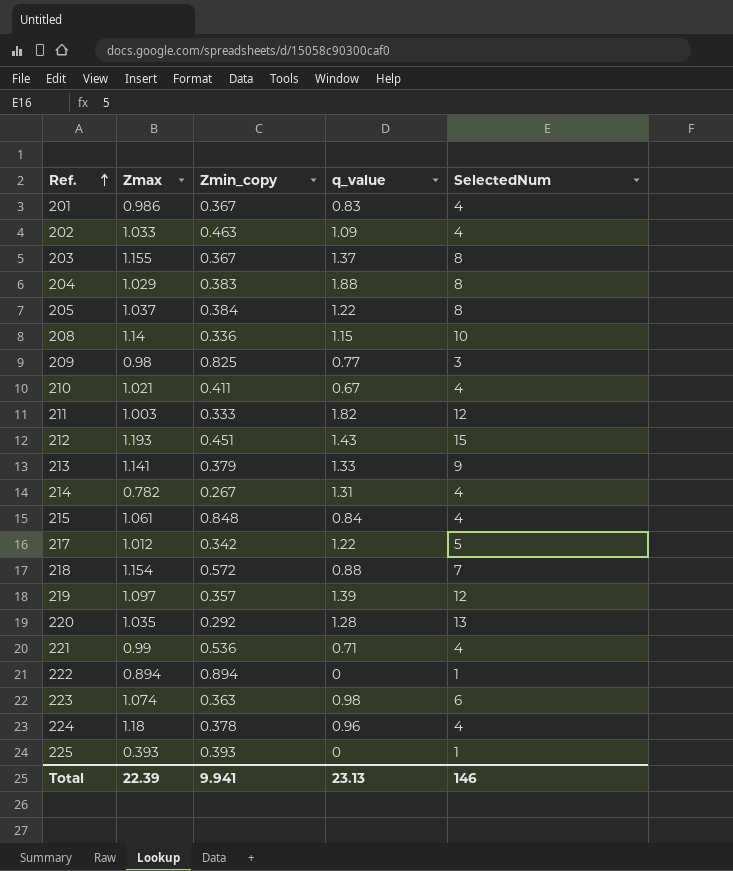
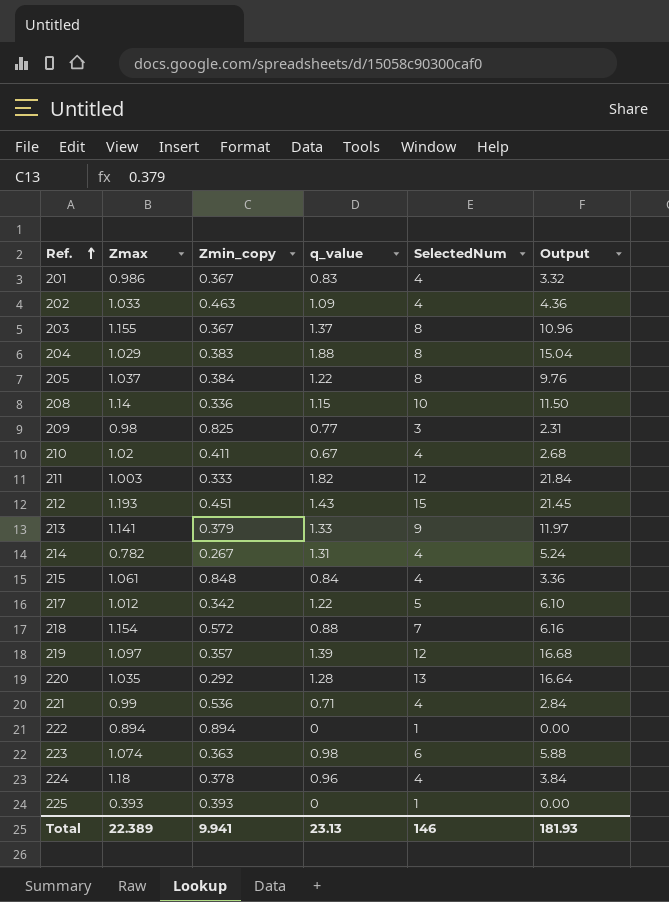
column Output | formula: none -> [q_value] * [SelectedNum]
210 | Zmax: 1.021 -> 1.02
Total | Zmax: 22.39 -> 22.389

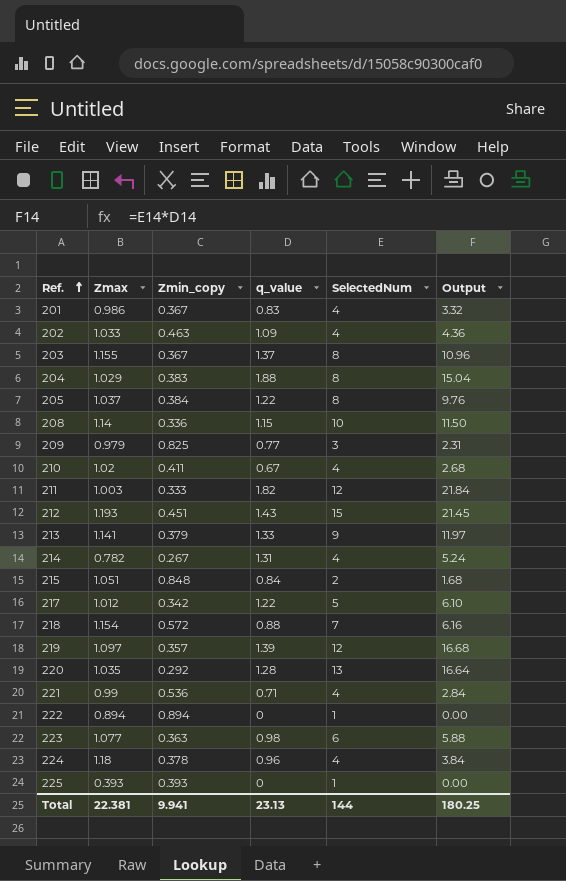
209 | Zmax: 0.98 -> 0.979
215 | Zmax: 1.061 -> 1.051
215 | SelectedNum: 4 -> 2
215 | Output: 3.36 -> 1.68
223 | Zmax: 1.074 -> 1.077
Total | Zmax: 22.389 -> 22.381
Total | SelectedNum: 146 -> 144
Total | Output: 181.93 -> 180.25

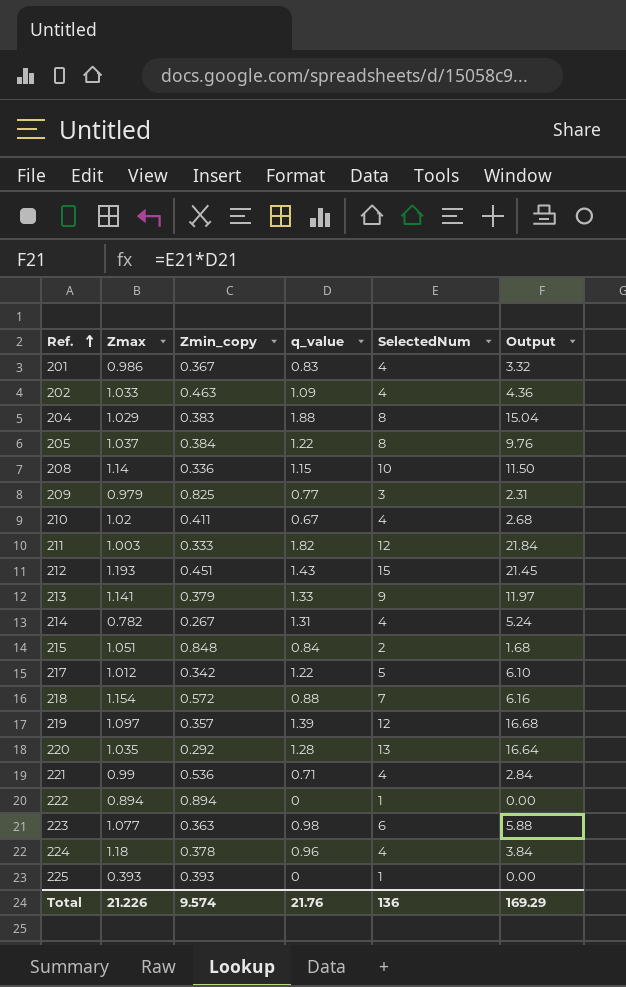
row 203: 1.155 | 0.367 | 1.37 | 8 | 10.96 -> none
Total | Zmax: 22.381 -> 21.226
Total | Zmin_copy: 9.941 -> 9.574
Total | q_value: 23.13 -> 21.76
Total | SelectedNum: 144 -> 136
Total | Output: 180.25 -> 169.29

